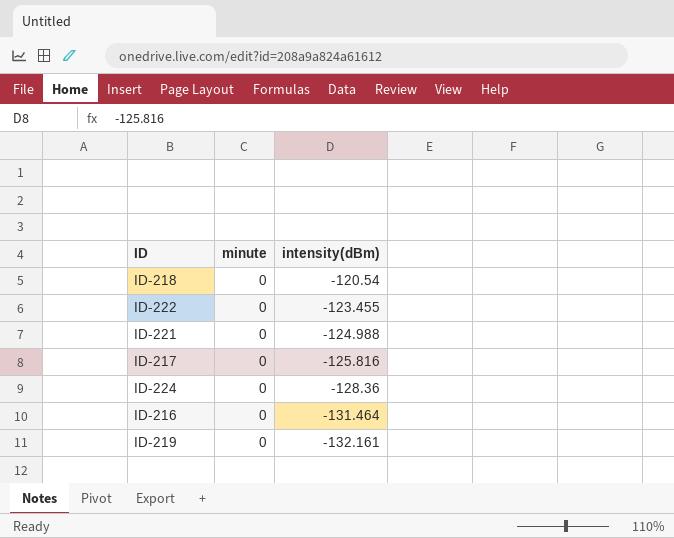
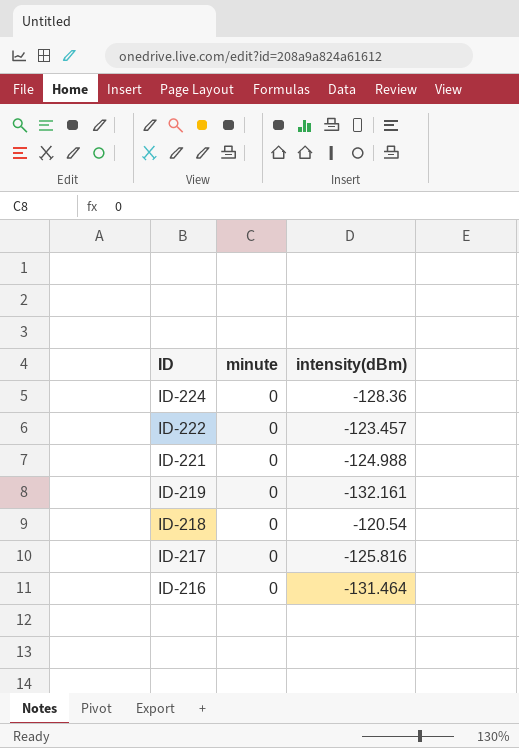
row order: intensity(dBm) descending -> ID descending
ID-222 | intensity(dBm): -123.455 -> -123.457

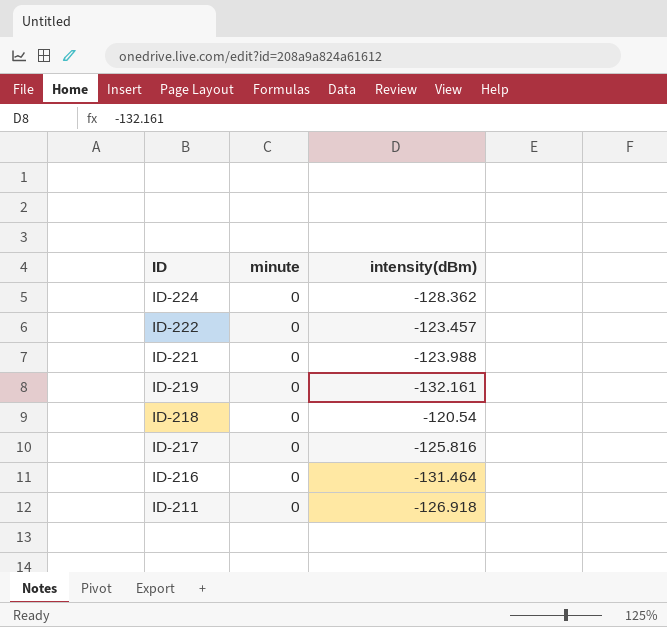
ID-224 | intensity(dBm): -128.36 -> -128.362
ID-221 | intensity(dBm): -124.988 -> -123.988
row ID-211: none -> 0 | -126.918

